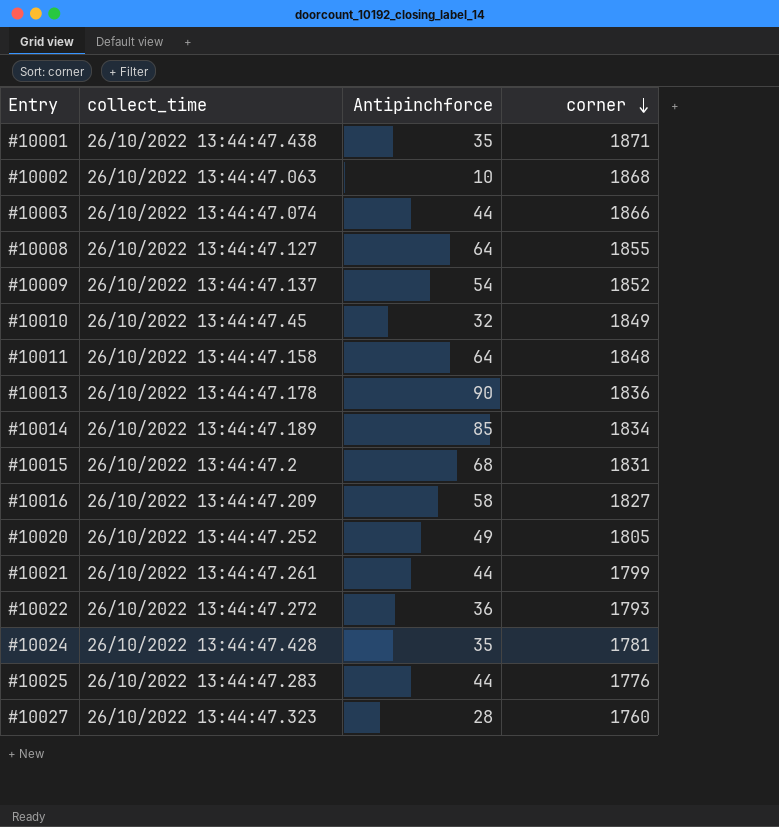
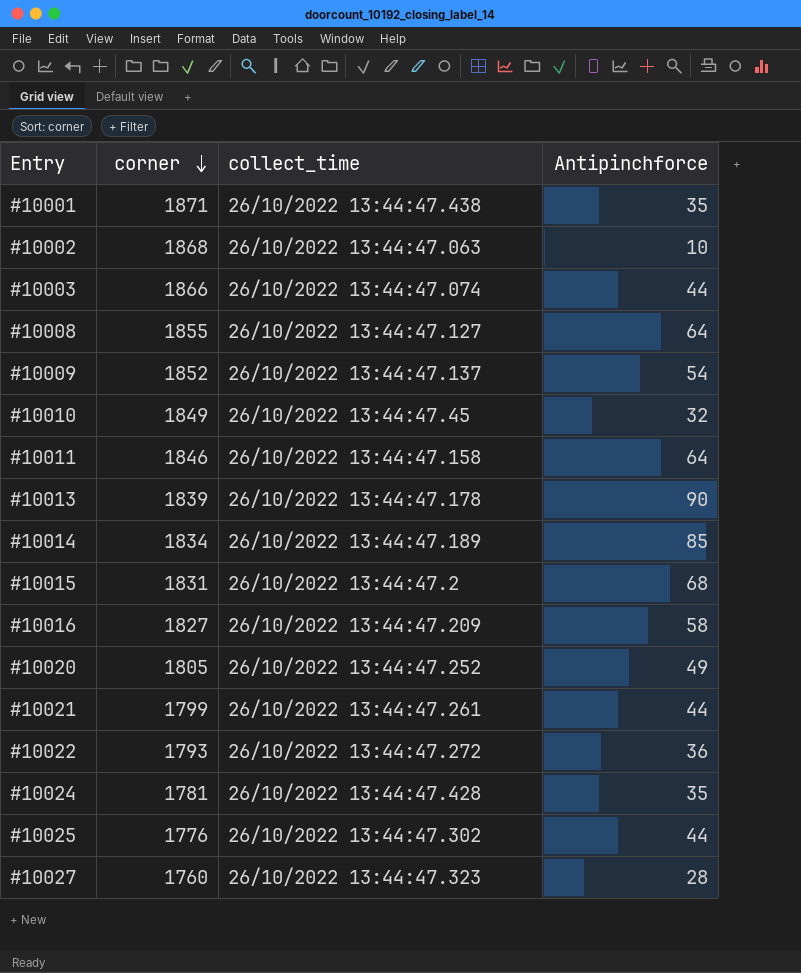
column corner | position: 4 -> 2
#10011 | corner: 1848 -> 1846
#10013 | corner: 1836 -> 1839
#10025 | collect_time: 26/10/2022 13:44:47.283 -> 26/10/2022 13:44:47.302

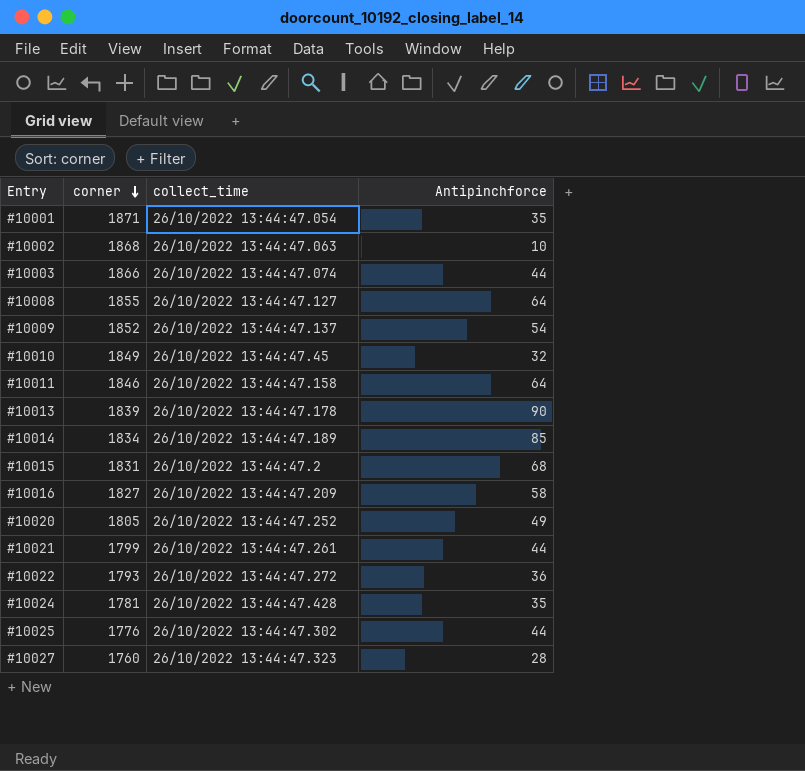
#10001 | collect_time: 26/10/2022 13:44:47.438 -> 26/10/2022 13:44:47.054

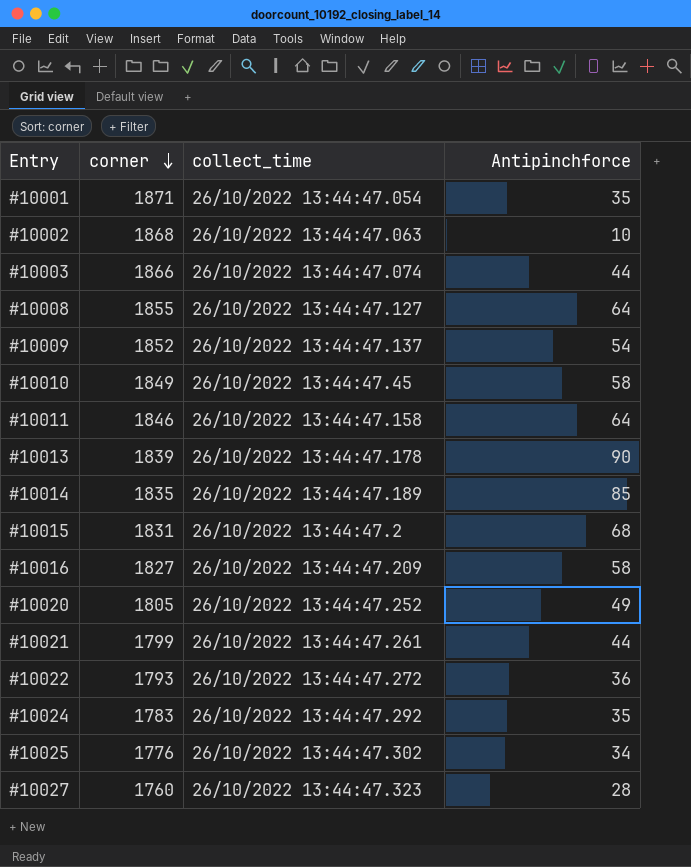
#10010 | Antipinchforce: 32 -> 58
#10014 | corner: 1834 -> 1835
#10024 | corner: 1781 -> 1783
#10024 | collect_time: 26/10/2022 13:44:47.428 -> 26/10/2022 13:44:47.292
#10025 | Antipinchforce: 44 -> 34

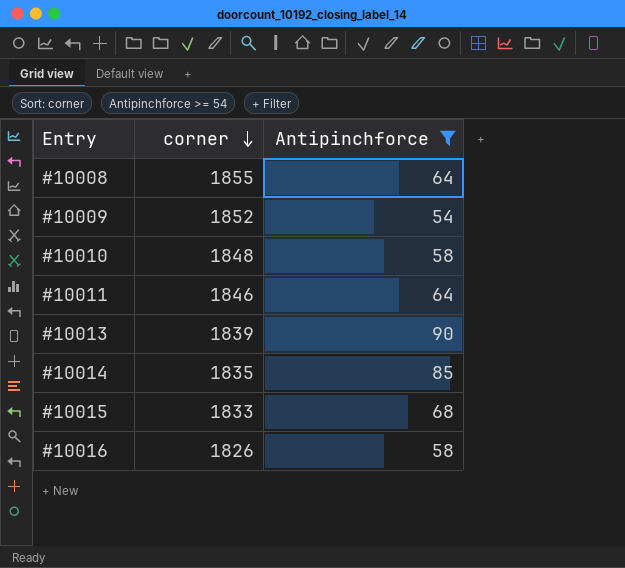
filter: none -> Antipinchforce >= 54
column collect_time | position: 3 -> none
#10010 | corner: 1849 -> 1848
#10015 | corner: 1831 -> 1833
#10016 | corner: 1827 -> 1826

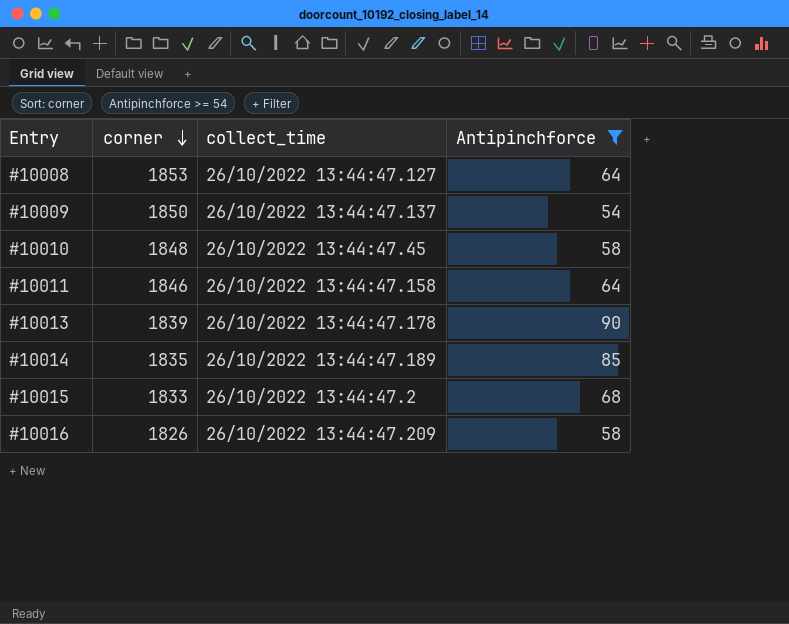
column collect_time | position: none -> 3
#10008 | corner: 1855 -> 1853
#10009 | corner: 1852 -> 1850

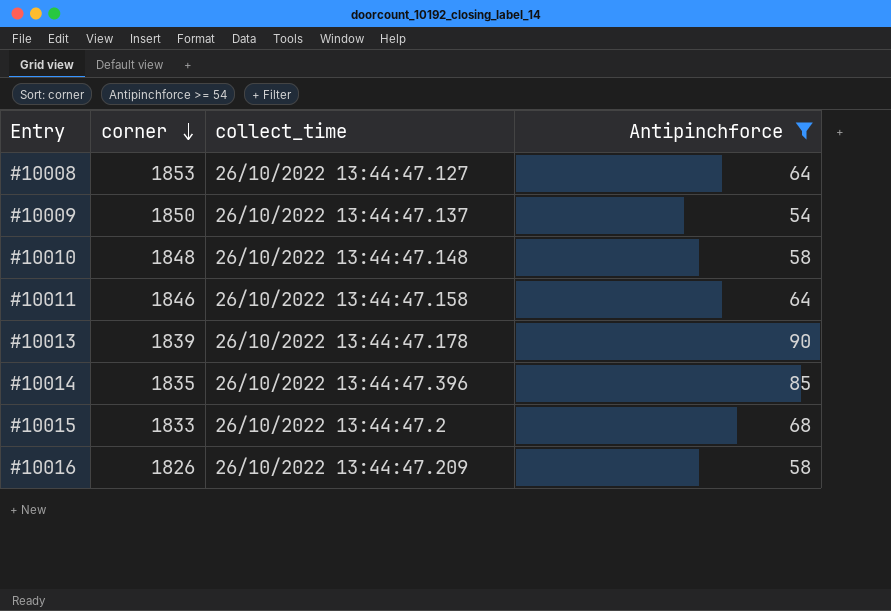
#10010 | collect_time: 26/10/2022 13:44:47.45 -> 26/10/2022 13:44:47.148
#10014 | collect_time: 26/10/2022 13:44:47.189 -> 26/10/2022 13:44:47.396

